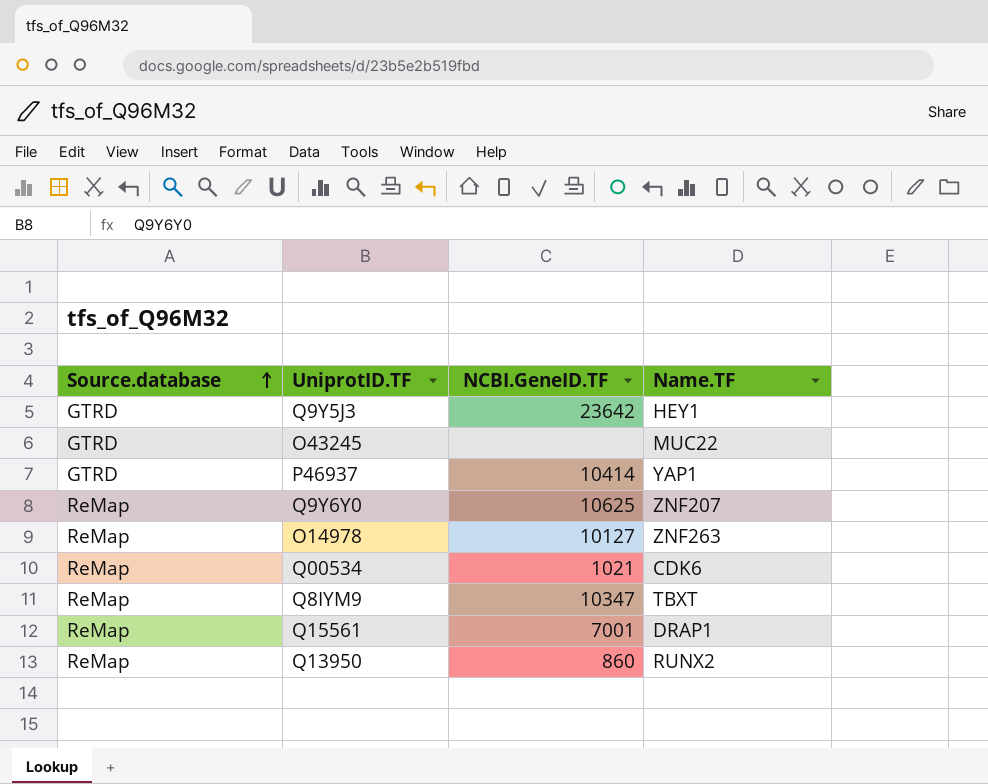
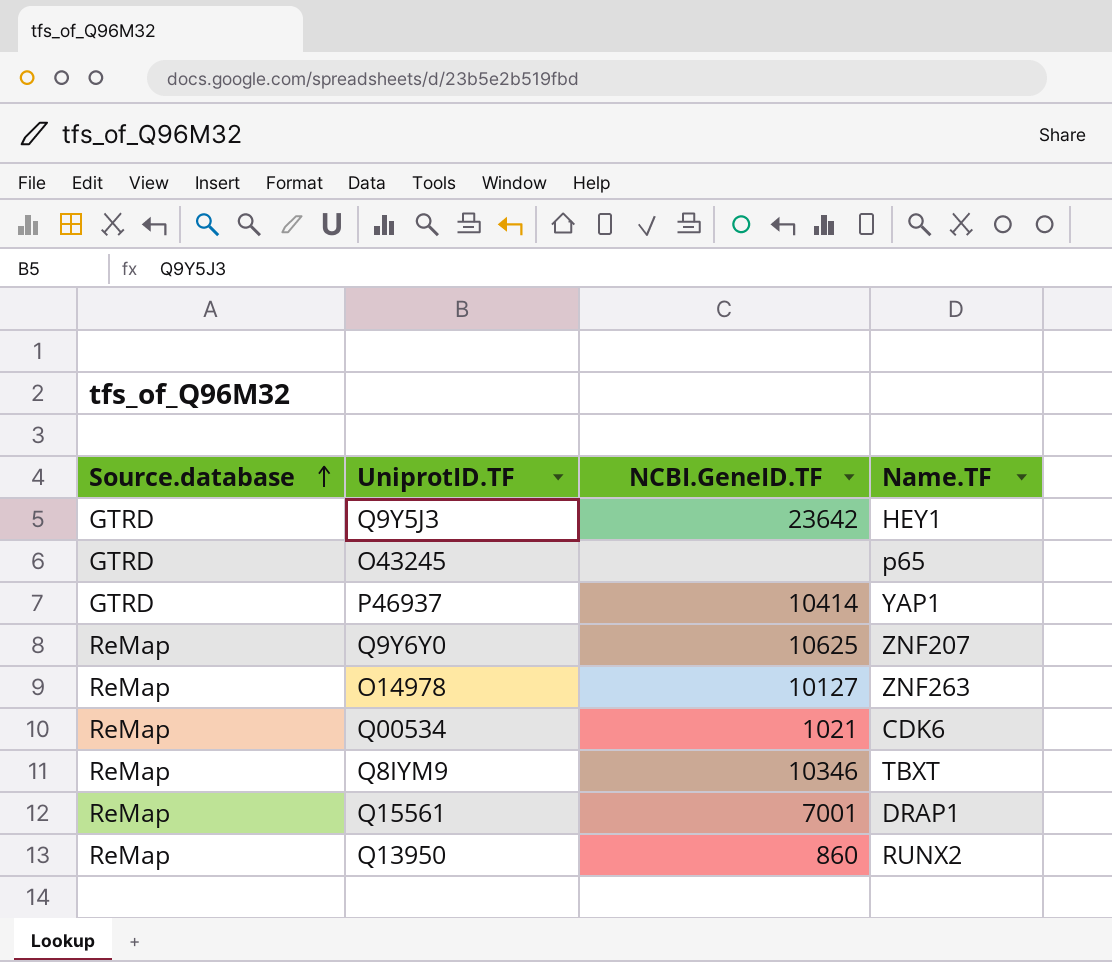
O43245 | Name.TF: MUC22 -> p65
Q8IYM9 | NCBI.GeneID.TF: 10347 -> 10346

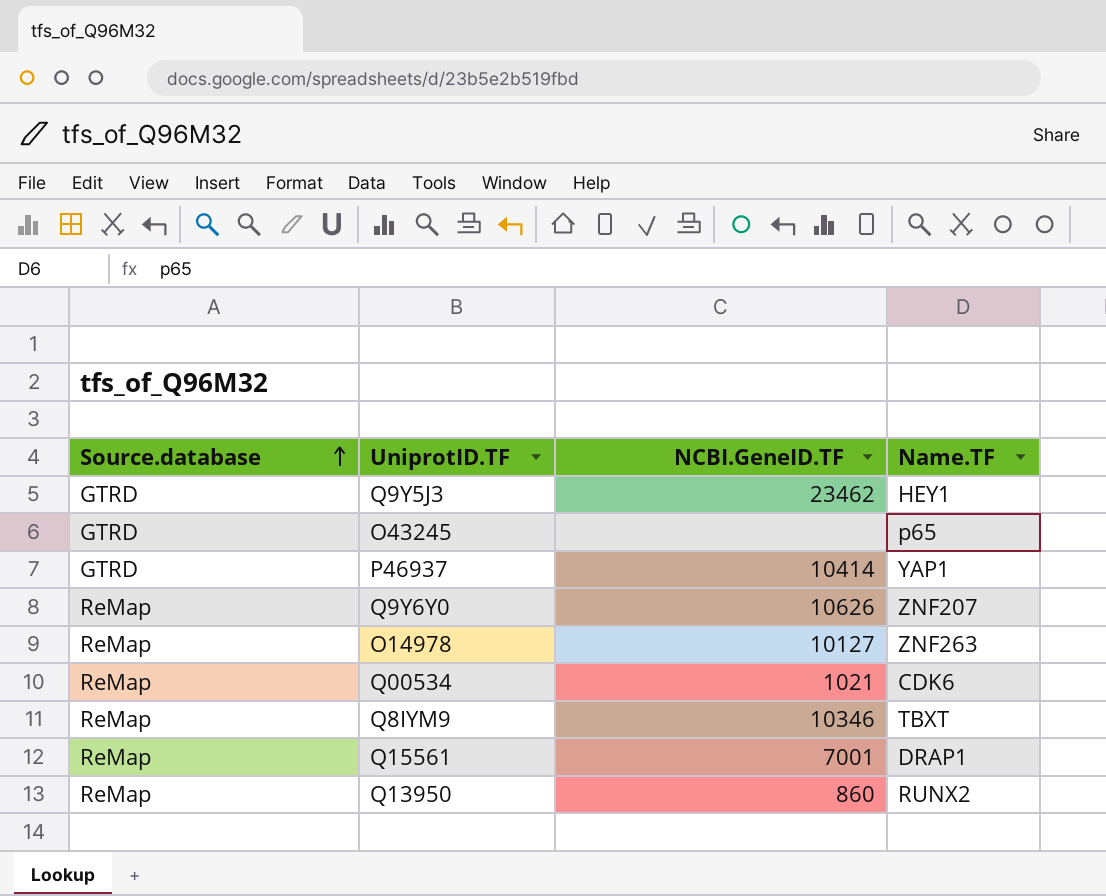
Q9Y5J3 | NCBI.GeneID.TF: 23642 -> 23462
Q9Y6Y0 | NCBI.GeneID.TF: 10625 -> 10626

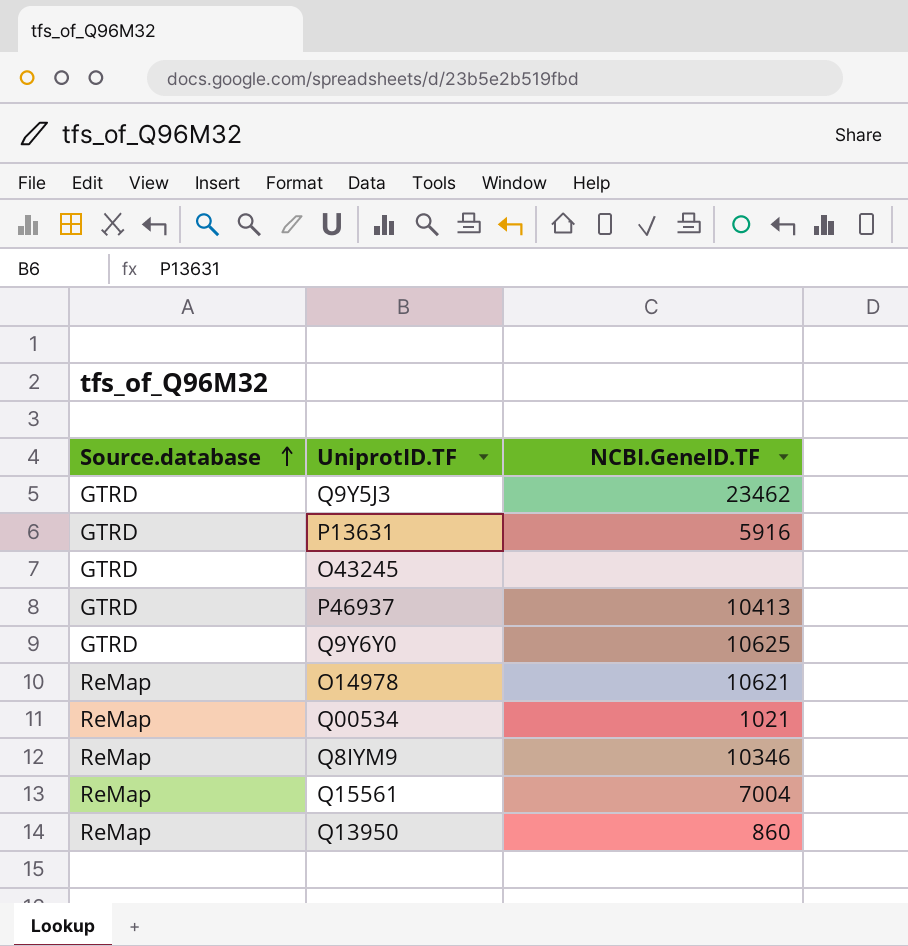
column Name.TF | position: 4 -> none
row P13631: none -> GTRD | 5916
P46937 | NCBI.GeneID.TF: 10414 -> 10413
Q9Y6Y0 | Source.database: ReMap -> GTRD
Q9Y6Y0 | NCBI.GeneID.TF: 10626 -> 10625
O14978 | NCBI.GeneID.TF: 10127 -> 10621
Q15561 | NCBI.GeneID.TF: 7001 -> 7004

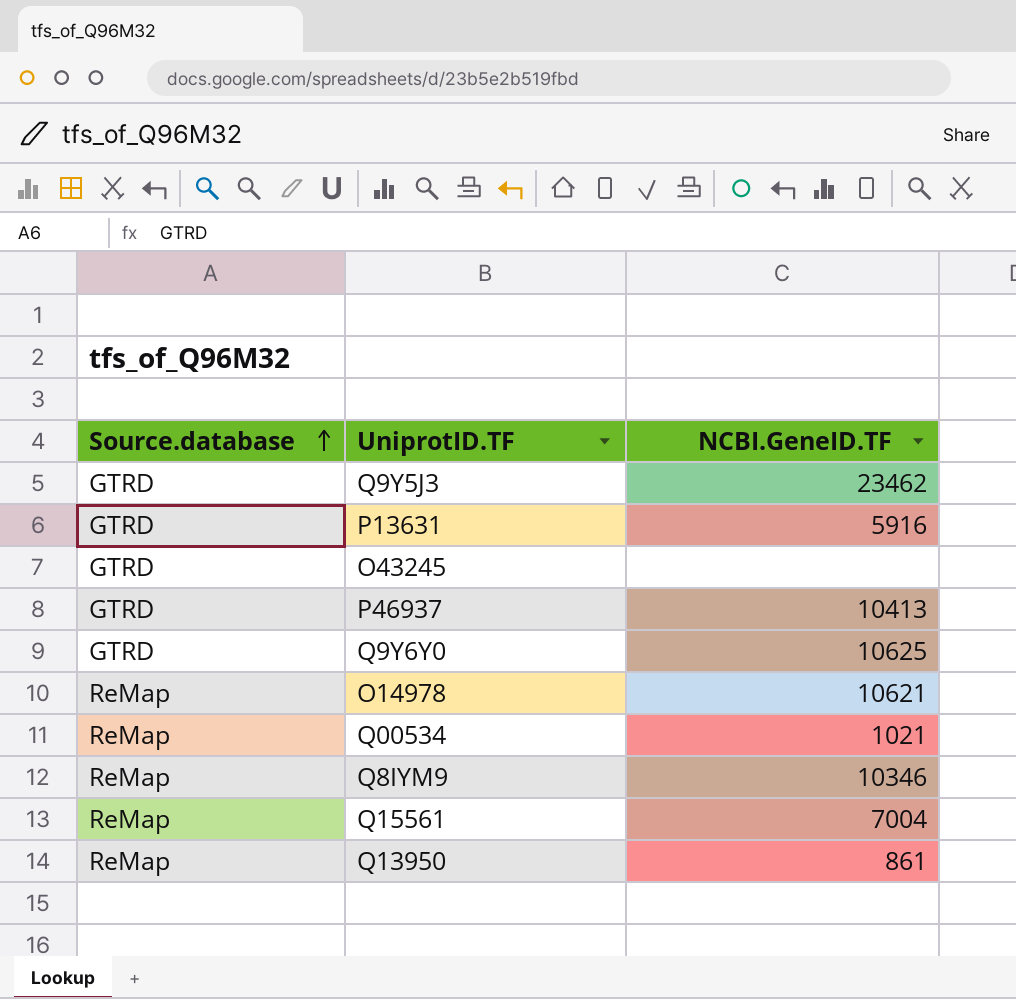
Q13950 | NCBI.GeneID.TF: 860 -> 861

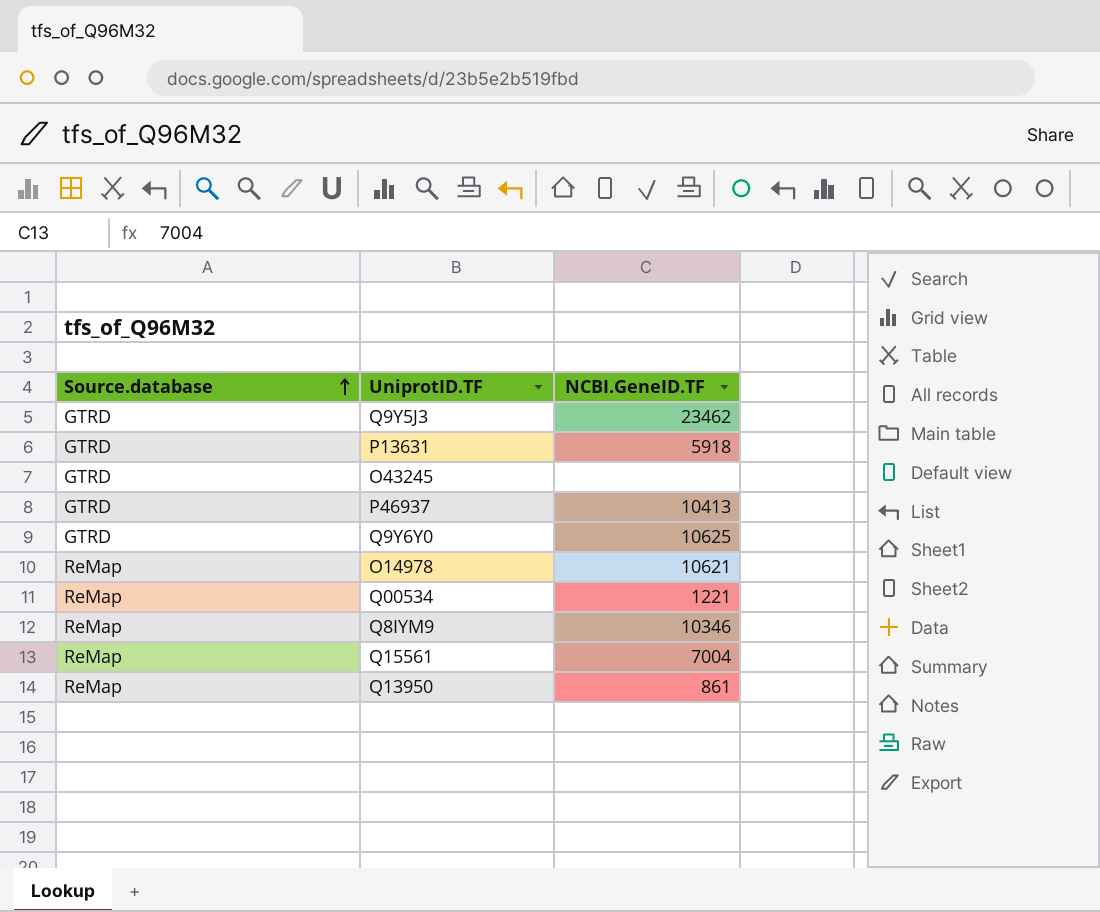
P13631 | NCBI.GeneID.TF: 5916 -> 5918
Q00534 | NCBI.GeneID.TF: 1021 -> 1221

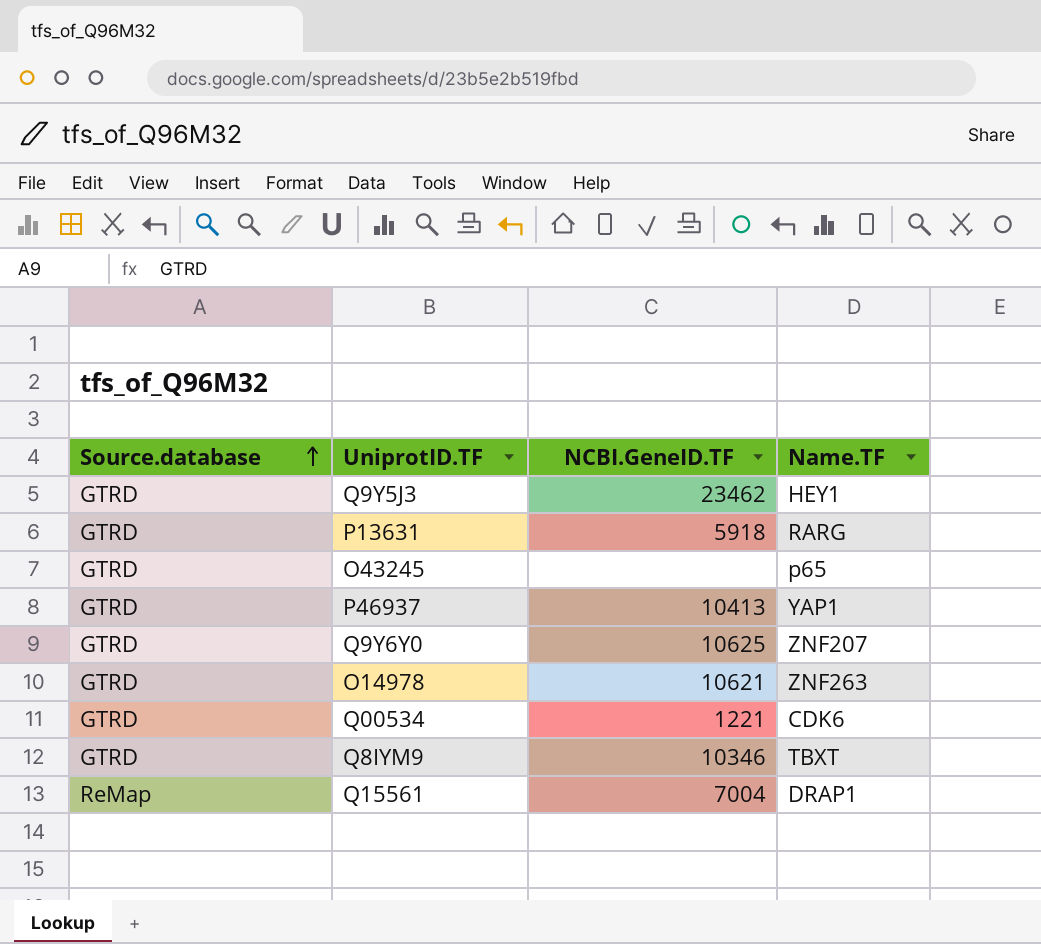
column Name.TF | position: none -> 4
row Q13950: ReMap | 861 -> none
O14978 | Source.database: ReMap -> GTRD
Q00534 | Source.database: ReMap -> GTRD
Q8IYM9 | Source.database: ReMap -> GTRD

